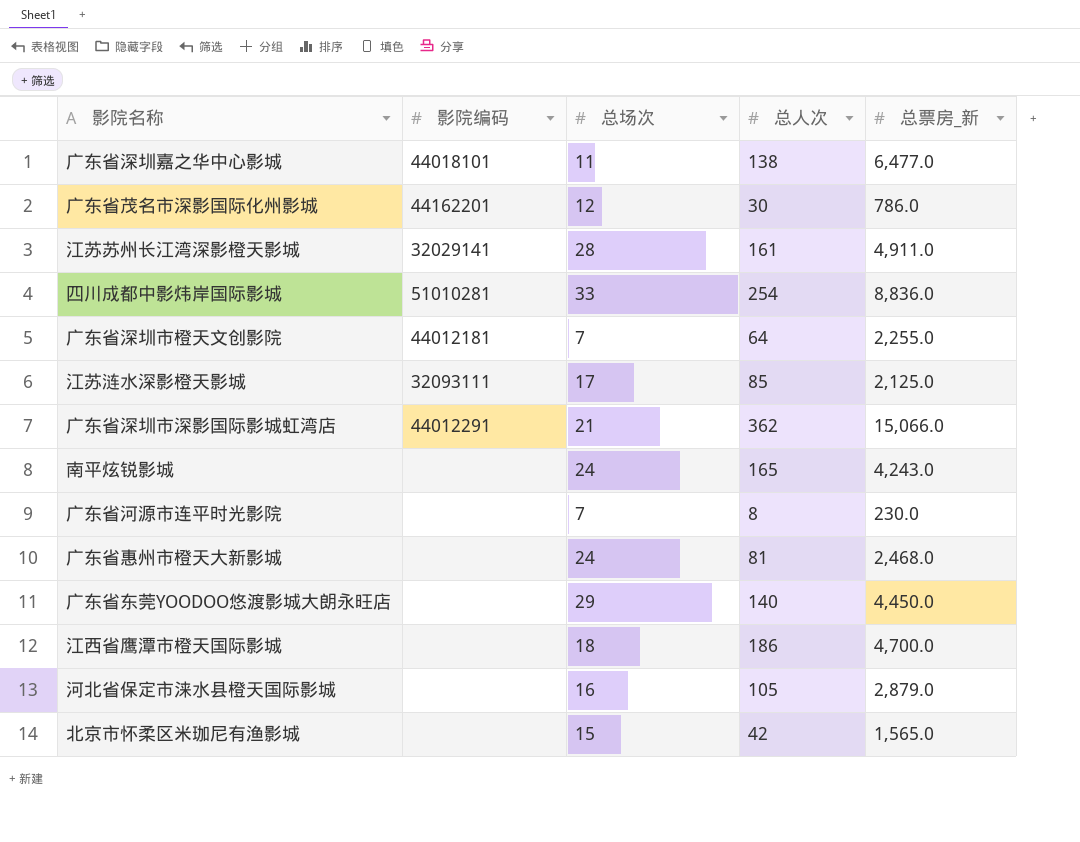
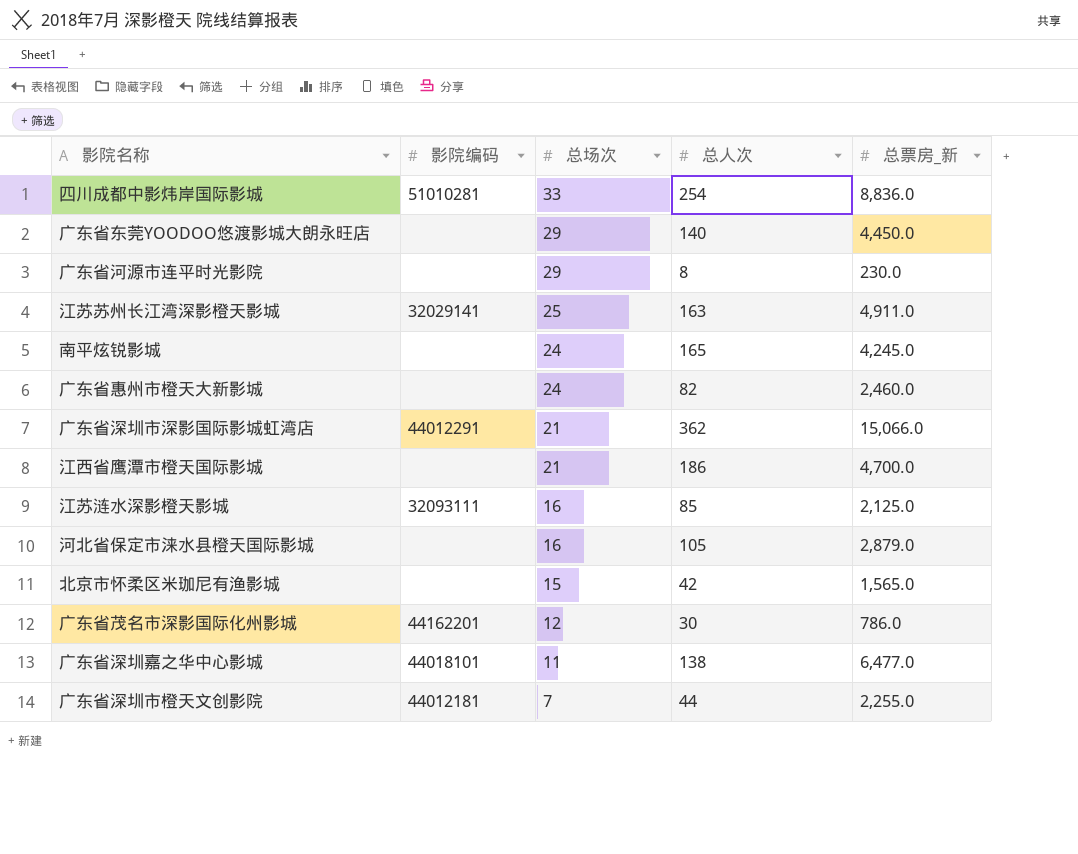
row order: none -> 总场次 descending
广东省河源市连平时光影院 | 总场次: 7 -> 29
江苏苏州长江湾深影橙天影城 | 总场次: 28 -> 25
江苏苏州长江湾深影橙天影城 | 总人次: 161 -> 163
南平炫锐影城 | 总票房_新: 4,243.0 -> 4,245.0
广东省惠州市橙天大新影城 | 总人次: 81 -> 82
广东省惠州市橙天大新影城 | 总票房_新: 2,468.0 -> 2,460.0
江西省鹰潭市橙天国际影城 | 总场次: 18 -> 21
江苏涟水深影橙天影城 | 总场次: 17 -> 16
广东省深圳市橙天文创影院 | 总人次: 64 -> 44

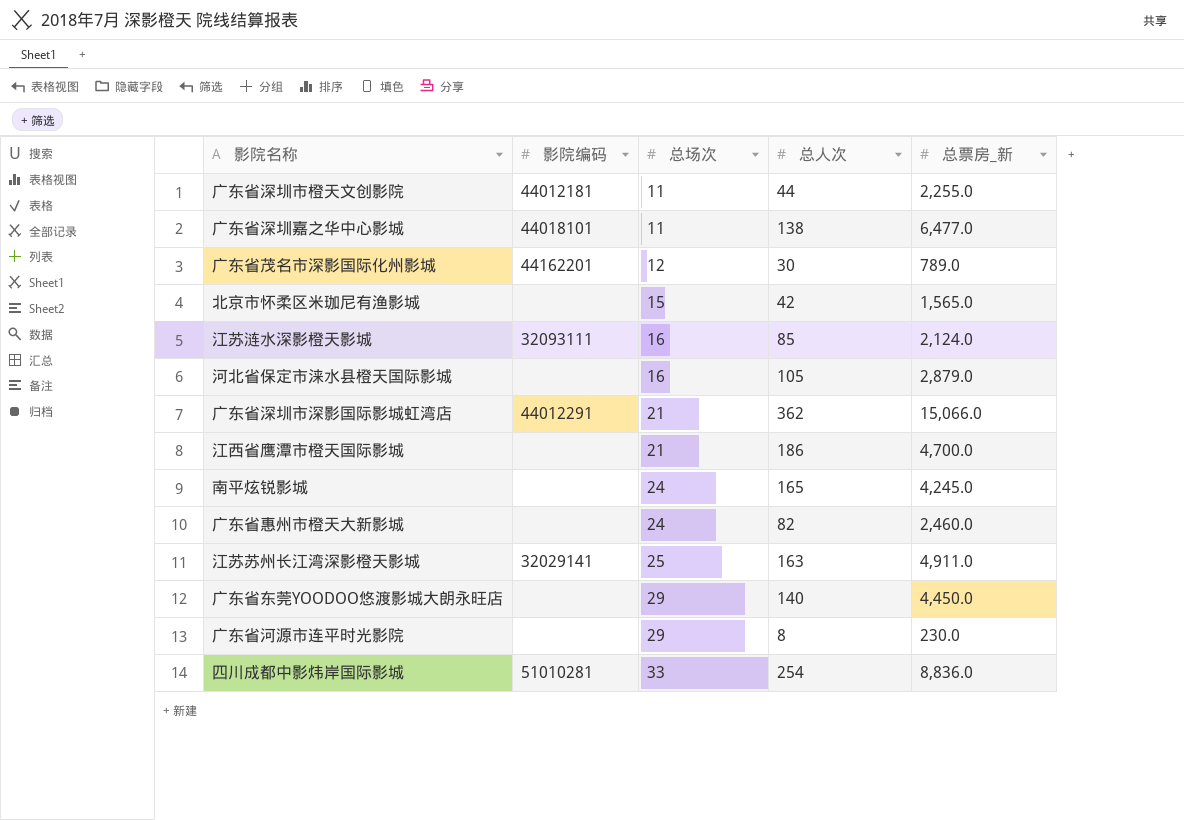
row order: 总场次 descending -> 总场次 ascending
广东省深圳市橙天文创影院 | 总场次: 7 -> 11
广东省茂名市深影国际化州影城 | 总票房_新: 786.0 -> 789.0
江苏涟水深影橙天影城 | 总票房_新: 2,125.0 -> 2,124.0

